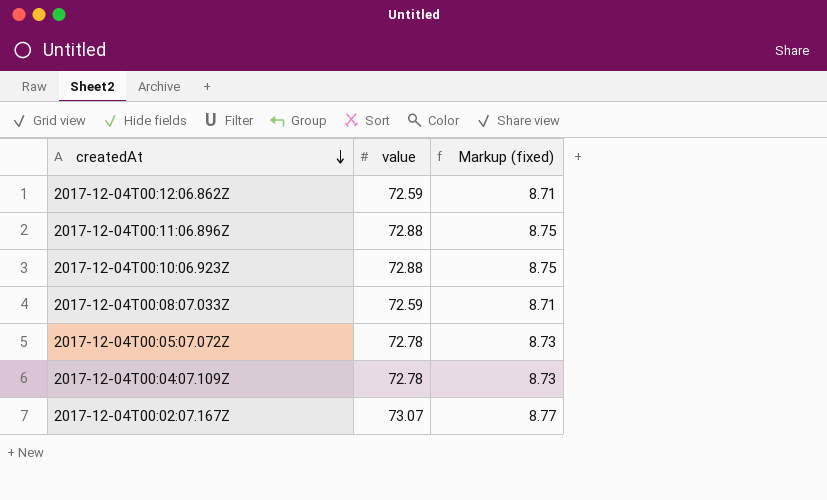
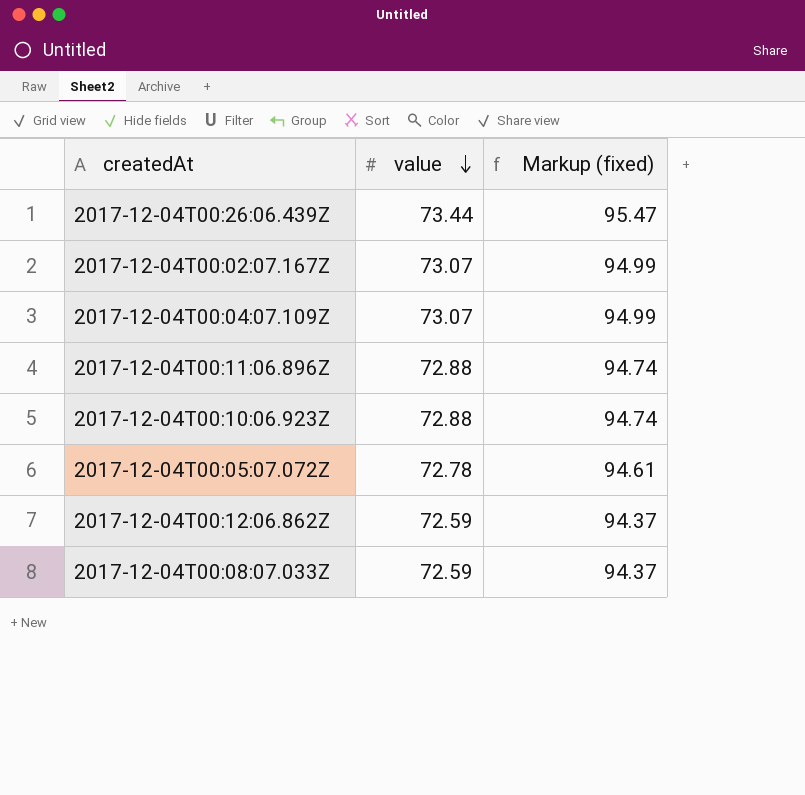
row order: createdAt descending -> value descending
column Markup (fixed) | formula: [value] * 0.12 -> [value] * 1.3
row 2017-12-04T00:26:06.439Z: none -> 73.44 | 95.47
2017-12-04T00:04:07.109Z | value: 72.78 -> 73.07

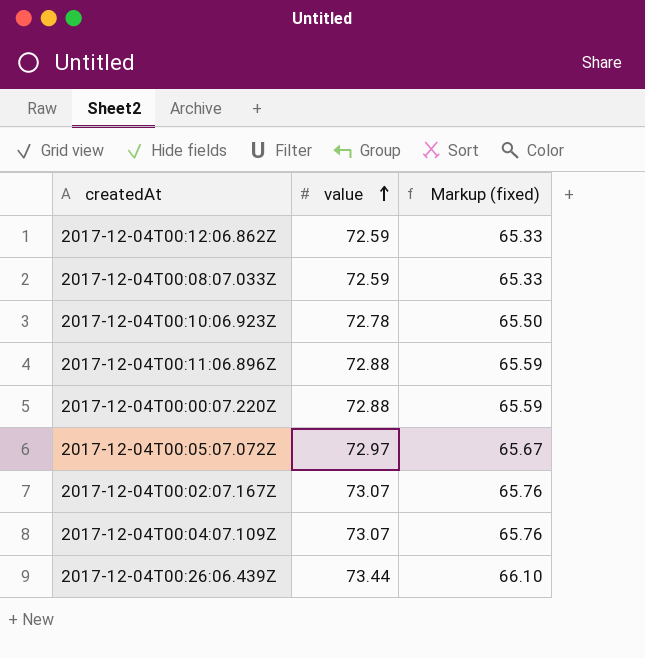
row order: value descending -> value ascending
column Markup (fixed) | formula: [value] * 1.3 -> [value] * 0.9
2017-12-04T00:10:06.923Z | value: 72.88 -> 72.78
row 2017-12-04T00:00:07.220Z: none -> 72.88 | 65.59
2017-12-04T00:05:07.072Z | value: 72.78 -> 72.97

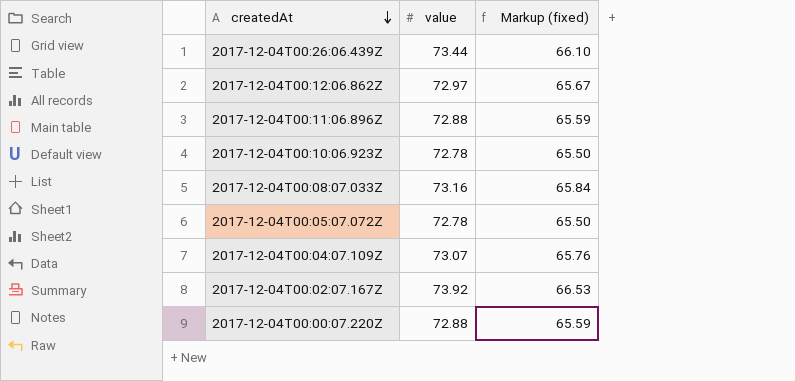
row order: value ascending -> createdAt descending
2017-12-04T00:12:06.862Z | value: 72.59 -> 72.97
2017-12-04T00:12:06.862Z | Markup (fixed): 65.33 -> 65.67
2017-12-04T00:08:07.033Z | value: 72.59 -> 73.16
2017-12-04T00:08:07.033Z | Markup (fixed): 65.33 -> 65.84
2017-12-04T00:05:07.072Z | value: 72.97 -> 72.78
2017-12-04T00:05:07.072Z | Markup (fixed): 65.67 -> 65.50
2017-12-04T00:02:07.167Z | value: 73.07 -> 73.92
2017-12-04T00:02:07.167Z | Markup (fixed): 65.76 -> 66.53

